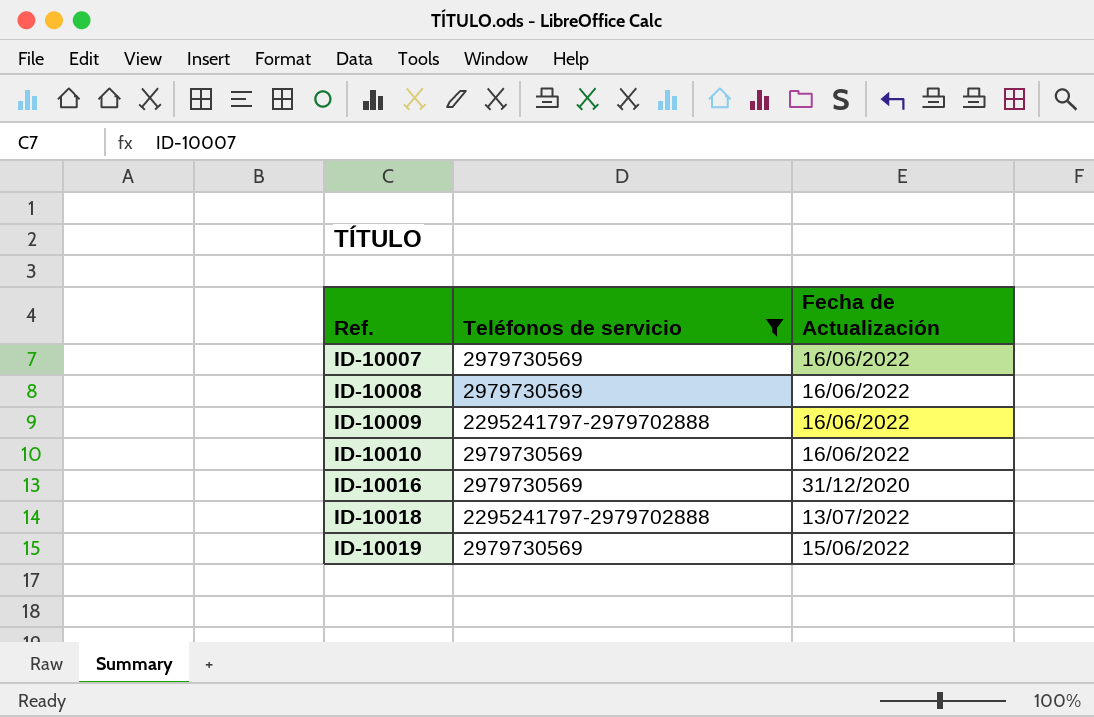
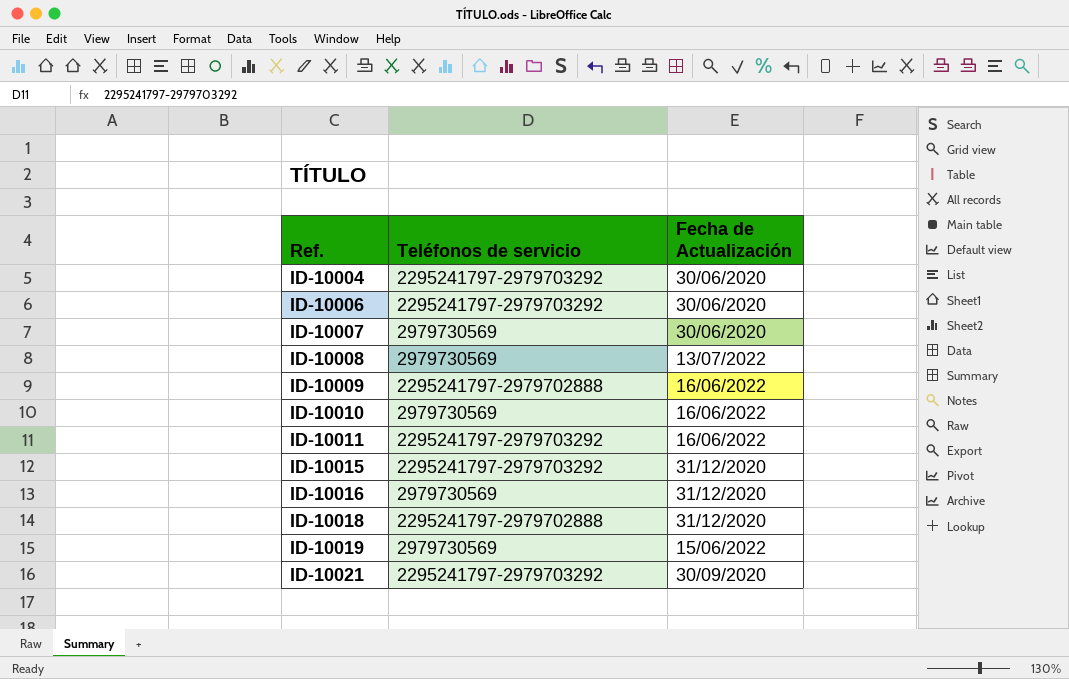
filter: Teléfonos de servicio != 2295241797-2979703292 -> none
ID-10007 | Fecha de Actualización: 16/06/2022 -> 30/06/2020
ID-10008 | Fecha de Actualización: 16/06/2022 -> 13/07/2022
ID-10018 | Fecha de Actualización: 13/07/2022 -> 31/12/2020

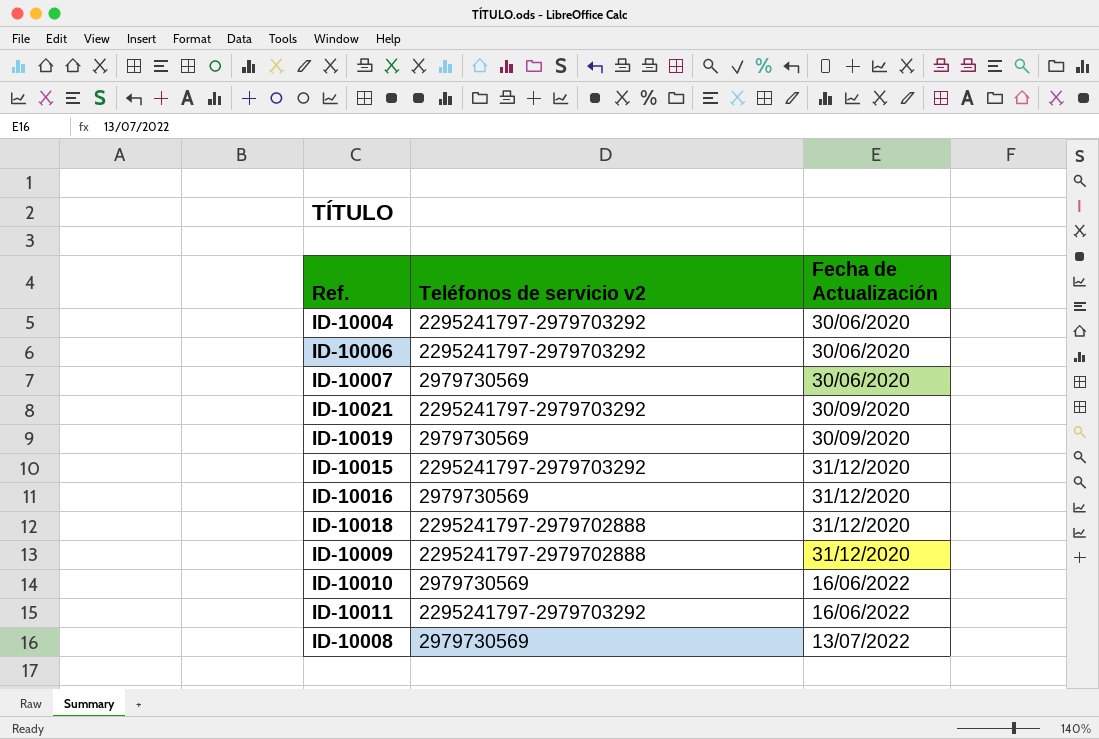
row order: Ref. ascending -> Fecha de Actualización ascending
column name: Teléfonos de servicio -> Teléfonos de servicio v2
ID-10019 | Fecha de Actualización: 15/06/2022 -> 30/09/2020
ID-10009 | Fecha de Actualización: 16/06/2022 -> 31/12/2020

